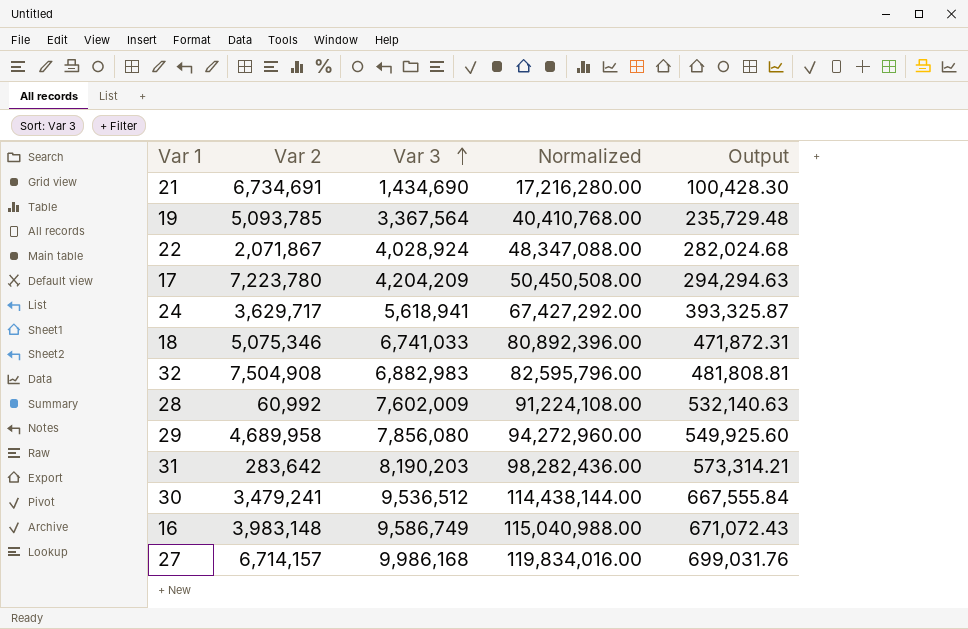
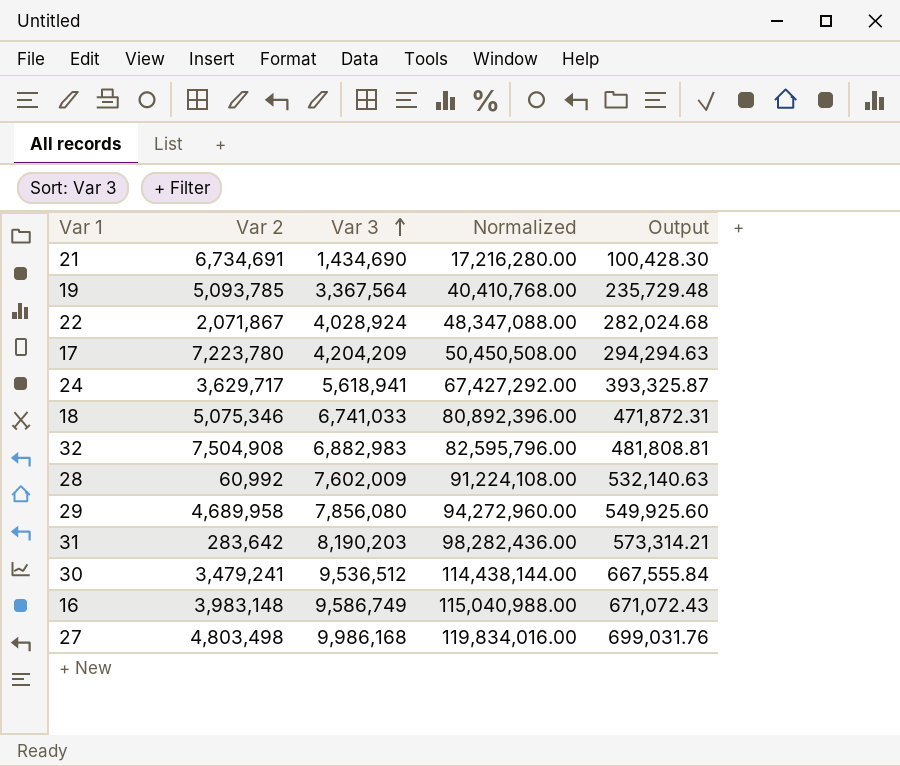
27 | Var 2: 6,714,157 -> 4,803,498

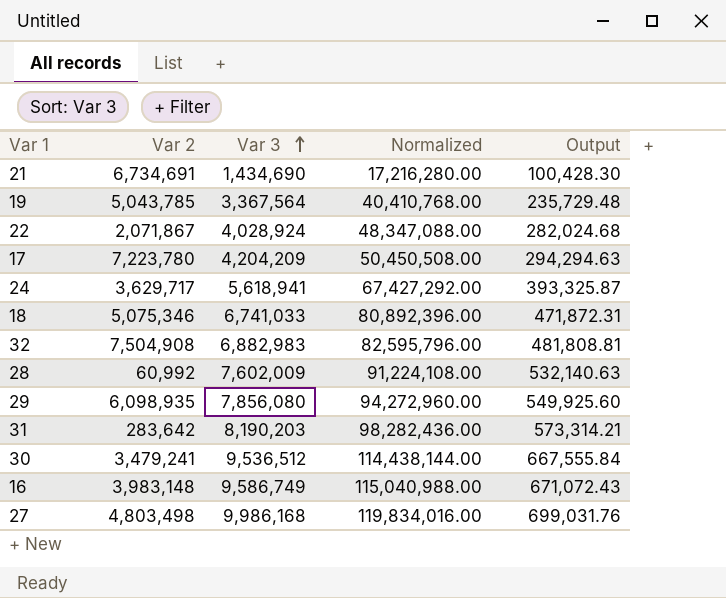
19 | Var 2: 5,093,785 -> 5,043,785
29 | Var 2: 4,689,958 -> 6,098,935

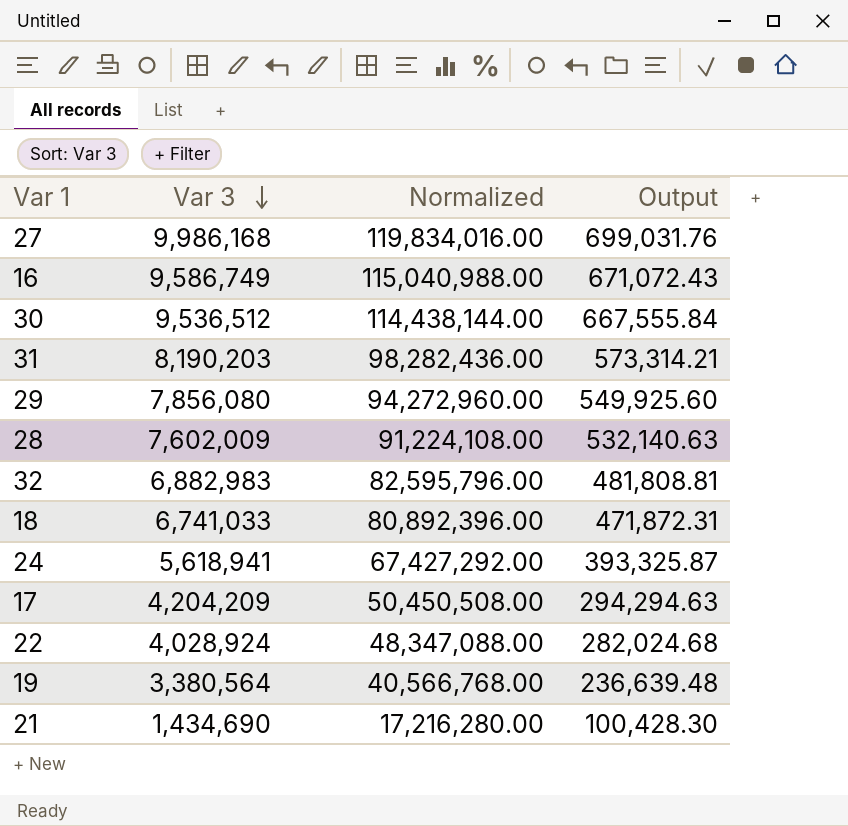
row order: Var 3 ascending -> Var 3 descending
column Var 2 | position: 2 -> none
19 | Var 3: 3,367,564 -> 3,380,564
19 | Normalized: 40,410,768.00 -> 40,566,768.00
19 | Output: 235,729.48 -> 236,639.48

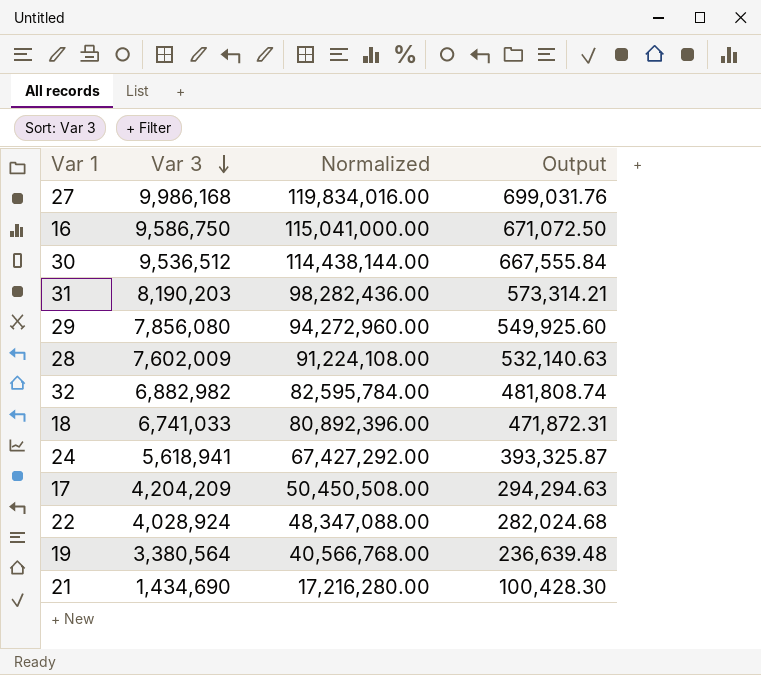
16 | Var 3: 9,586,749 -> 9,586,750
16 | Normalized: 115,040,988.00 -> 115,041,000.00
16 | Output: 671,072.43 -> 671,072.50
32 | Var 3: 6,882,983 -> 6,882,982
32 | Normalized: 82,595,796.00 -> 82,595,784.00
32 | Output: 481,808.81 -> 481,808.74

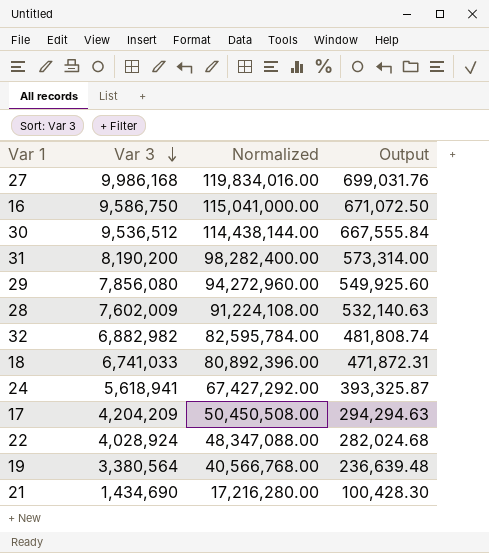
31 | Var 3: 8,190,203 -> 8,190,200
31 | Normalized: 98,282,436.00 -> 98,282,400.00
31 | Output: 573,314.21 -> 573,314.00

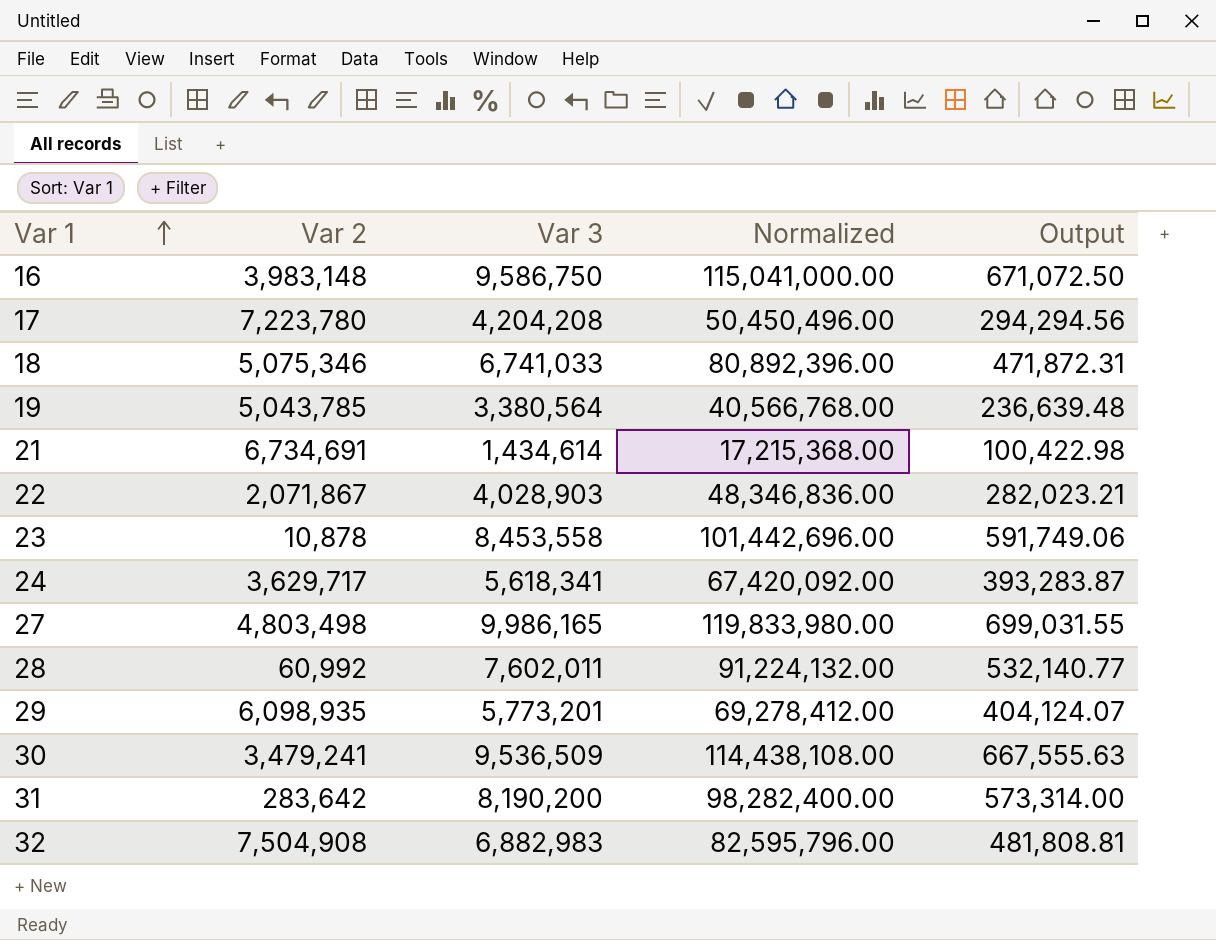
row order: Var 3 descending -> Var 1 ascending
column Var 2 | position: none -> 2
17 | Var 3: 4,204,209 -> 4,204,208
17 | Normalized: 50,450,508.00 -> 50,450,496.00
17 | Output: 294,294.63 -> 294,294.56
21 | Var 3: 1,434,690 -> 1,434,614
21 | Normalized: 17,216,280.00 -> 17,215,368.00
21 | Output: 100,428.30 -> 100,422.98
22 | Var 3: 4,028,924 -> 4,028,903
22 | Normalized: 48,347,088.00 -> 48,346,836.00
22 | Output: 282,024.68 -> 282,023.21
row 23: none -> 10,878 | 8,453,558 | 101,442,696.00 | 591,749.06
24 | Var 3: 5,618,941 -> 5,618,341
24 | Normalized: 67,427,292.00 -> 67,420,092.00
24 | Output: 393,325.87 -> 393,283.87
27 | Var 3: 9,986,168 -> 9,986,165
27 | Normalized: 119,834,016.00 -> 119,833,980.00
27 | Output: 699,031.76 -> 699,031.55
28 | Var 3: 7,602,009 -> 7,602,011
28 | Normalized: 91,224,108.00 -> 91,224,132.00
28 | Output: 532,140.63 -> 532,140.77
29 | Var 3: 7,856,080 -> 5,773,201
29 | Normalized: 94,272,960.00 -> 69,278,412.00
29 | Output: 549,925.60 -> 404,124.07
30 | Var 3: 9,536,512 -> 9,536,509
30 | Normalized: 114,438,144.00 -> 114,438,108.00
30 | Output: 667,555.84 -> 667,555.63
32 | Var 3: 6,882,982 -> 6,882,983
32 | Normalized: 82,595,784.00 -> 82,595,796.00
32 | Output: 481,808.74 -> 481,808.81

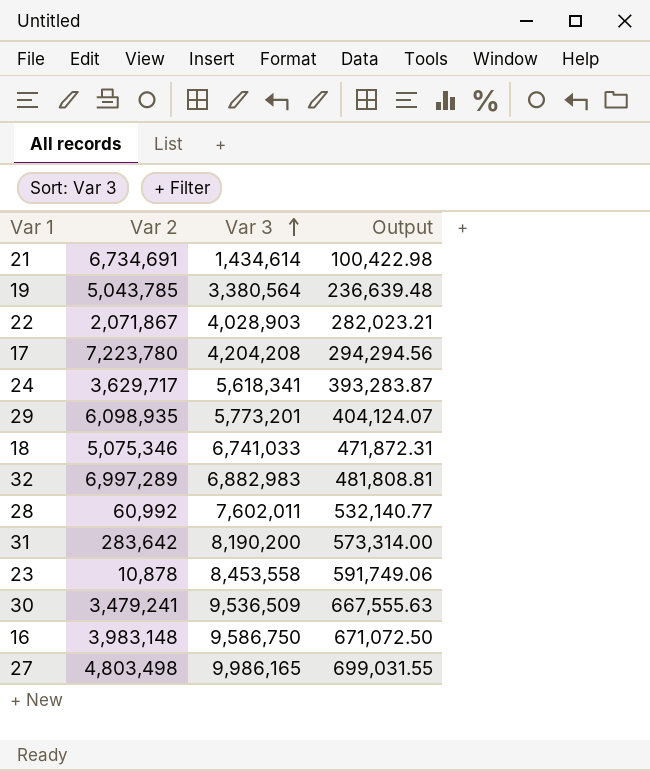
row order: Var 1 ascending -> Var 3 ascending
column Normalized | formula: [Var 3] * 12 -> none
32 | Var 2: 7,504,908 -> 6,997,289

